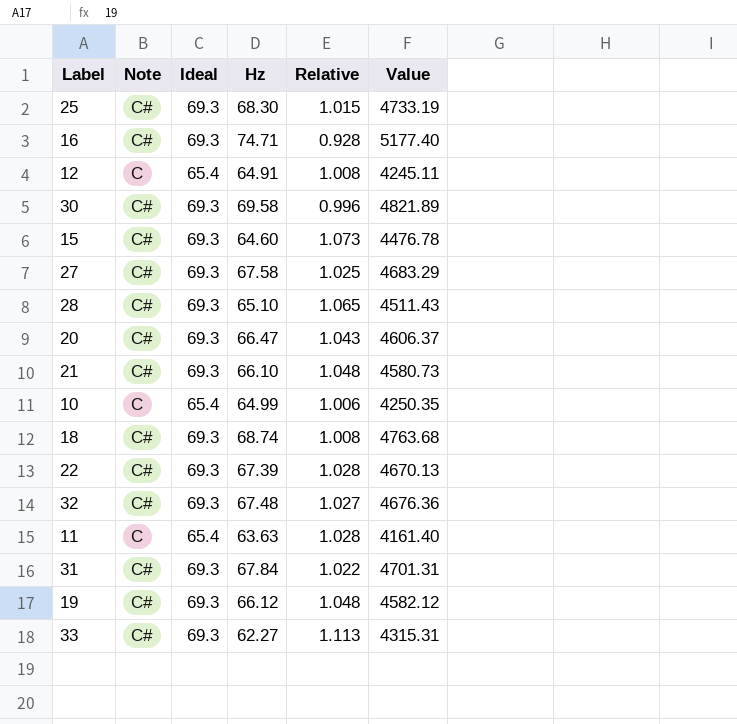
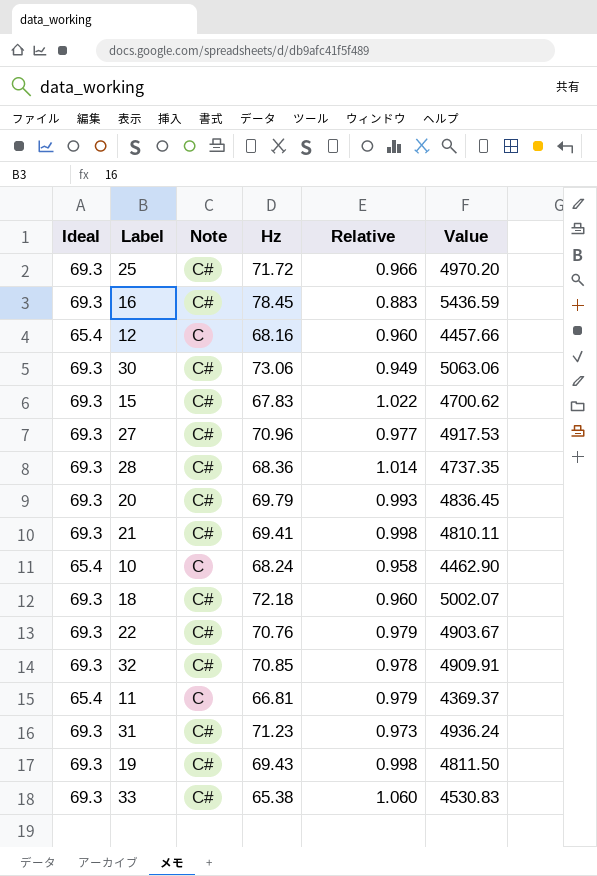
column Ideal | position: 3 -> 1
25 | Hz: 68.30 -> 71.72
25 | Relative: 1.015 -> 0.966
25 | Value: 4733.19 -> 4970.20
16 | Hz: 74.71 -> 78.45
16 | Relative: 0.928 -> 0.883
16 | Value: 5177.40 -> 5436.59
12 | Hz: 64.91 -> 68.16
12 | Relative: 1.008 -> 0.960
12 | Value: 4245.11 -> 4457.66
30 | Hz: 69.58 -> 73.06
30 | Relative: 0.996 -> 0.949
30 | Value: 4821.89 -> 5063.06
15 | Hz: 64.60 -> 67.83
15 | Relative: 1.073 -> 1.022
15 | Value: 4476.78 -> 4700.62
27 | Hz: 67.58 -> 70.96
27 | Relative: 1.025 -> 0.977
27 | Value: 4683.29 -> 4917.53
28 | Hz: 65.10 -> 68.36
28 | Relative: 1.065 -> 1.014
28 | Value: 4511.43 -> 4737.35
20 | Hz: 66.47 -> 69.79
20 | Relative: 1.043 -> 0.993
20 | Value: 4606.37 -> 4836.45
21 | Hz: 66.10 -> 69.41
21 | Relative: 1.048 -> 0.998
21 | Value: 4580.73 -> 4810.11
10 | Hz: 64.99 -> 68.24
10 | Relative: 1.006 -> 0.958
10 | Value: 4250.35 -> 4462.90
18 | Hz: 68.74 -> 72.18
18 | Relative: 1.008 -> 0.960
18 | Value: 4763.68 -> 5002.07
22 | Hz: 67.39 -> 70.76
22 | Relative: 1.028 -> 0.979
22 | Value: 4670.13 -> 4903.67
32 | Hz: 67.48 -> 70.85
32 | Relative: 1.027 -> 0.978
32 | Value: 4676.36 -> 4909.91
11 | Hz: 63.63 -> 66.81
11 | Relative: 1.028 -> 0.979
11 | Value: 4161.40 -> 4369.37
31 | Hz: 67.84 -> 71.23
31 | Relative: 1.022 -> 0.973
31 | Value: 4701.31 -> 4936.24
19 | Hz: 66.12 -> 69.43
19 | Relative: 1.048 -> 0.998
19 | Value: 4582.12 -> 4811.50
33 | Hz: 62.27 -> 65.38
33 | Relative: 1.113 -> 1.060
33 | Value: 4315.31 -> 4530.83

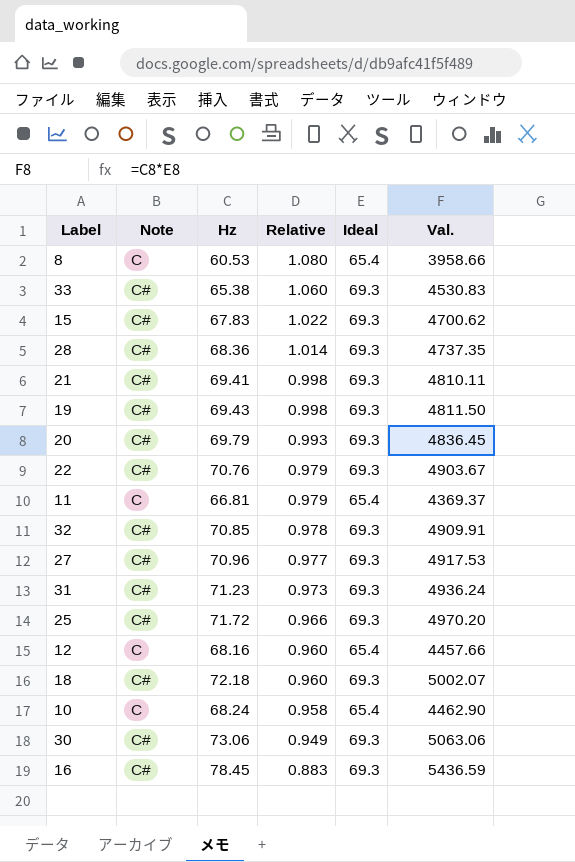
row order: none -> Relative descending
column Ideal | position: 1 -> 5
column name: Value -> Val.
row 8: none -> C | 60.53 | 1.080 | 65.4 | 3958.66

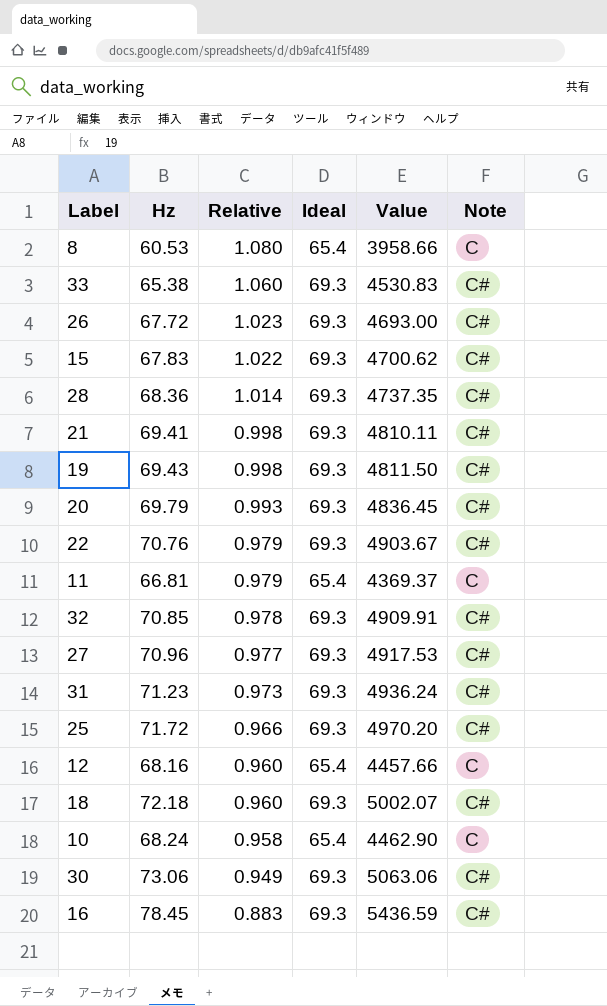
column name: Val. -> Value
column Note | position: 2 -> 6
row 26: none -> 67.72 | 1.023 | 69.3 | 4693.00 | C#

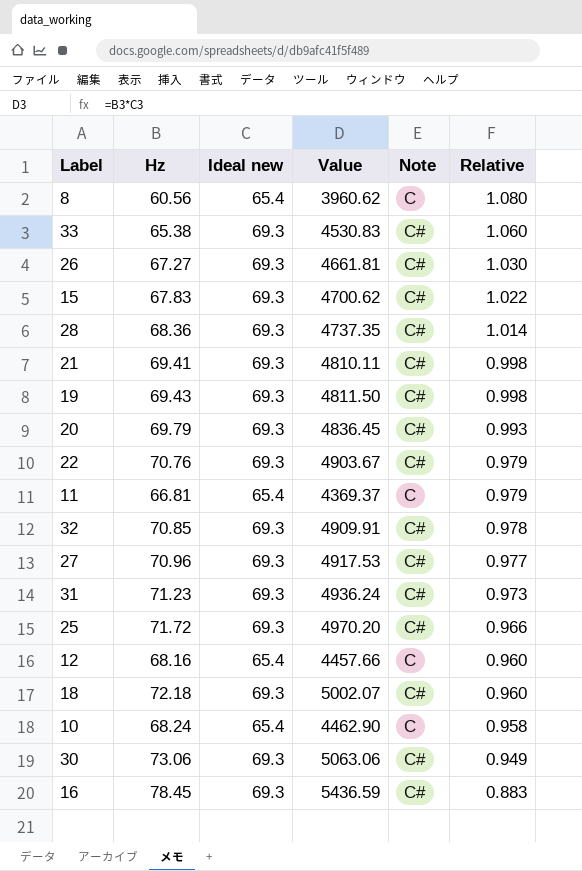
column name: Ideal -> Ideal new
column Relative | position: 3 -> 6
8 | Hz: 60.53 -> 60.56
8 | Value: 3958.66 -> 3960.62
26 | Hz: 67.72 -> 67.27
26 | Value: 4693.00 -> 4661.81
26 | Relative: 1.023 -> 1.030

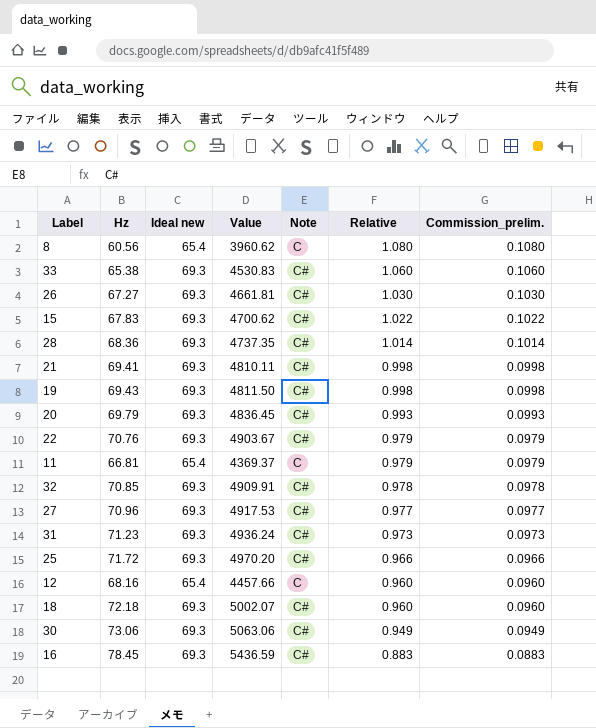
column Commission_prelim. | formula: none -> [Relative] * 0.1
row 10: 68.24 | 65.4 | 4462.90 | C | 0.958 -> none

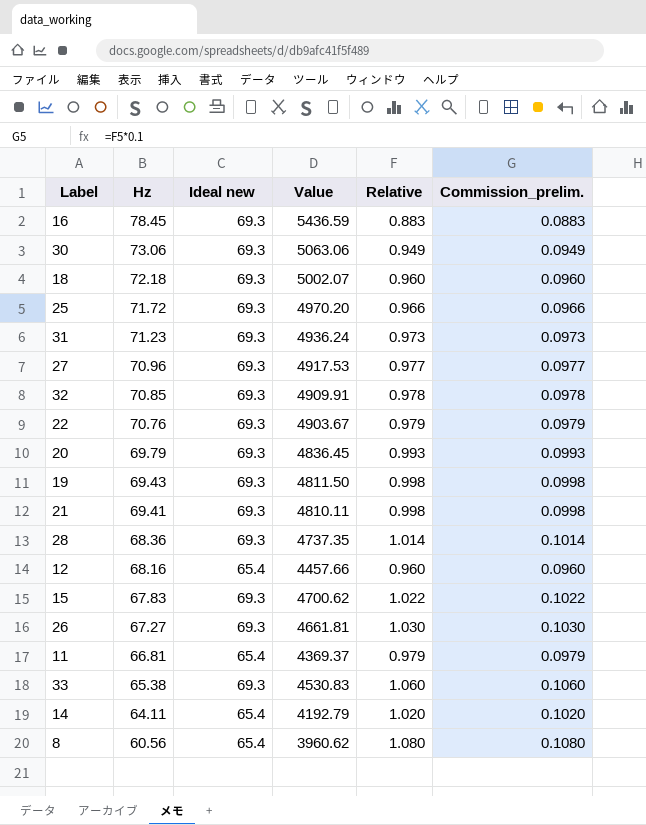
row order: Relative descending -> Hz descending
column Note | position: 5 -> none
row 14: none -> 64.11 | 65.4 | 4192.79 | 1.020 | 0.1020

